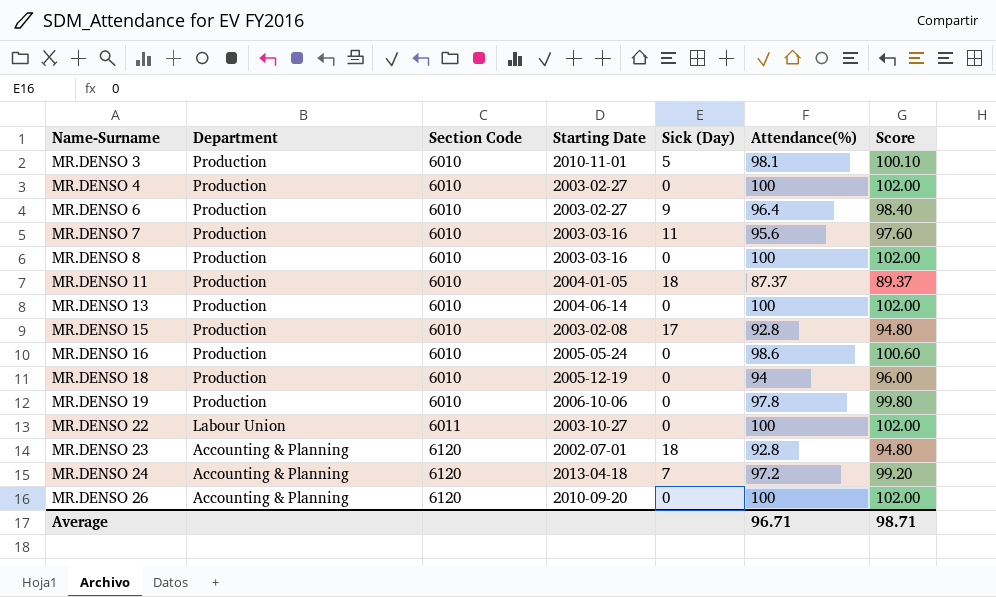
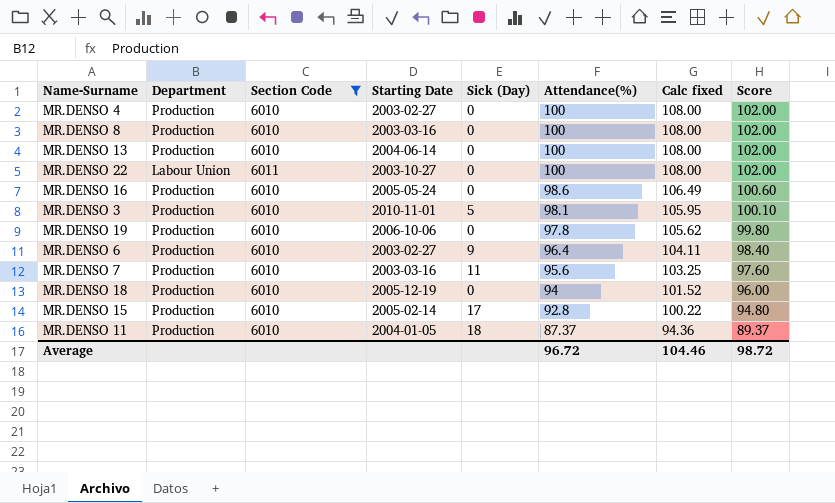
filter: none -> Section Code != 6120
row order: Name-Surname ascending -> Attendance(%) descending
column Calc fixed | formula: none -> [Attendance(%)] * 1.08
MR.DENSO 15 | Starting Date: 2003-02-08 -> 2005-02-14
Average | Attendance(%): 96.71 -> 96.72
Average | Score: 98.71 -> 98.72

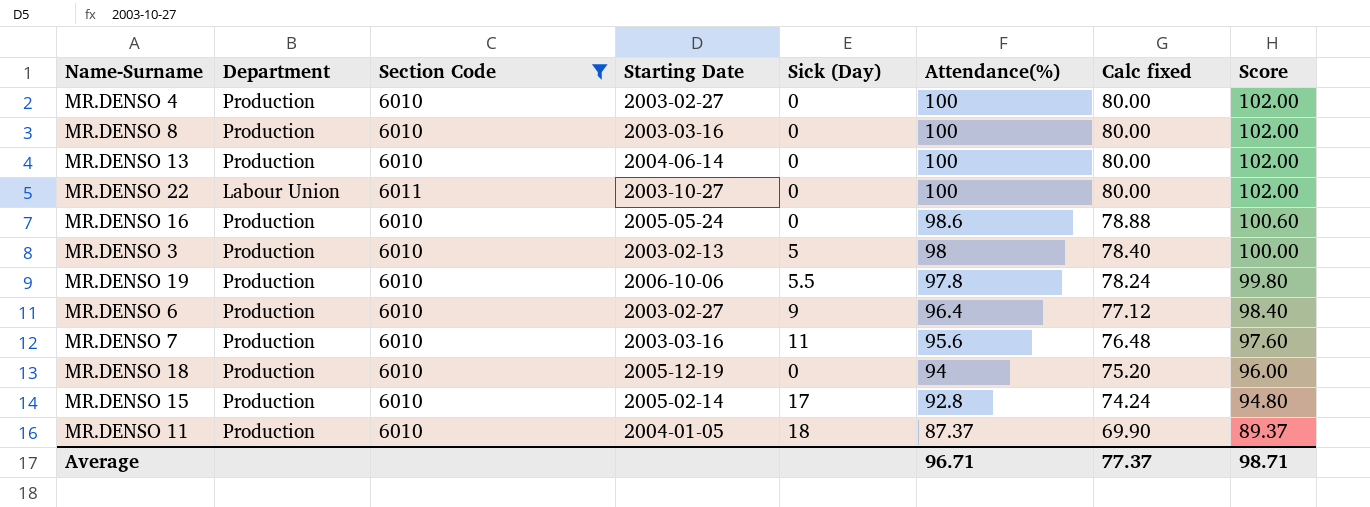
column Calc fixed | formula: [Attendance(%)] * 1.08 -> [Attendance(%)] * 0.8
MR.DENSO 3 | Starting Date: 2010-11-01 -> 2003-02-13
MR.DENSO 3 | Attendance(%): 98.1 -> 98
MR.DENSO 3 | Score: 100.10 -> 100.00
MR.DENSO 19 | Sick (Day): 0 -> 5.5
Average | Attendance(%): 96.72 -> 96.71
Average | Calc fixed: 104.46 -> 77.37
Average | Score: 98.72 -> 98.71

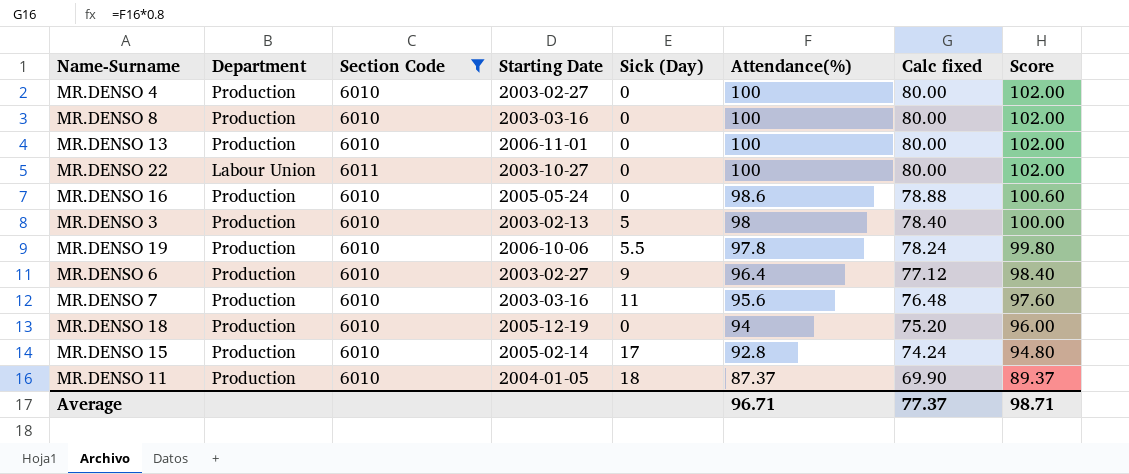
MR.DENSO 13 | Starting Date: 2004-06-14 -> 2006-11-01

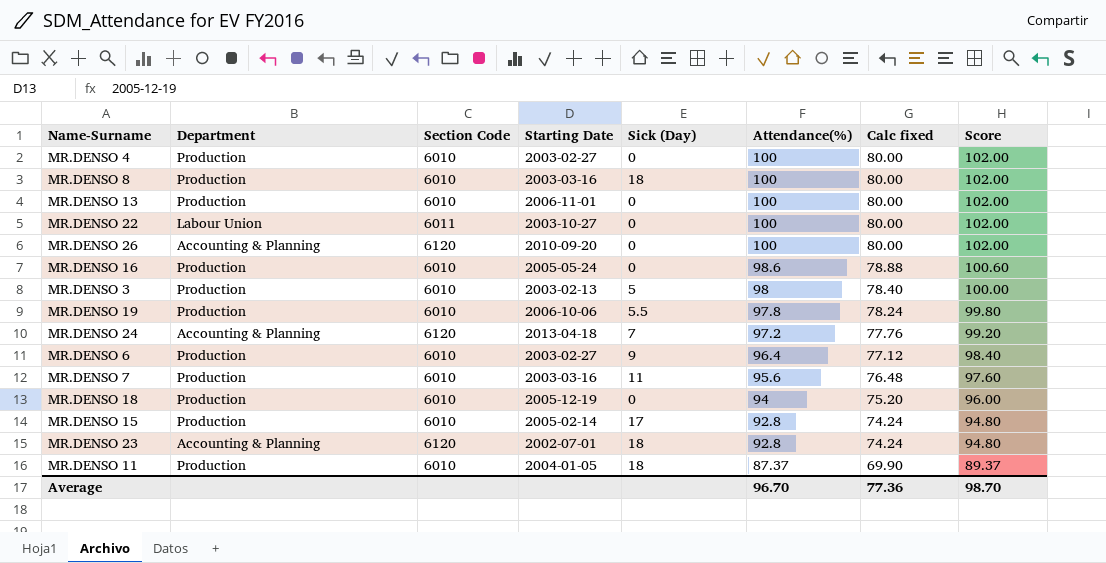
filter: Section Code != 6120 -> none
MR.DENSO 8 | Sick (Day): 0 -> 18
Average | Attendance(%): 96.71 -> 96.70
Average | Calc fixed: 77.37 -> 77.36
Average | Score: 98.71 -> 98.70

